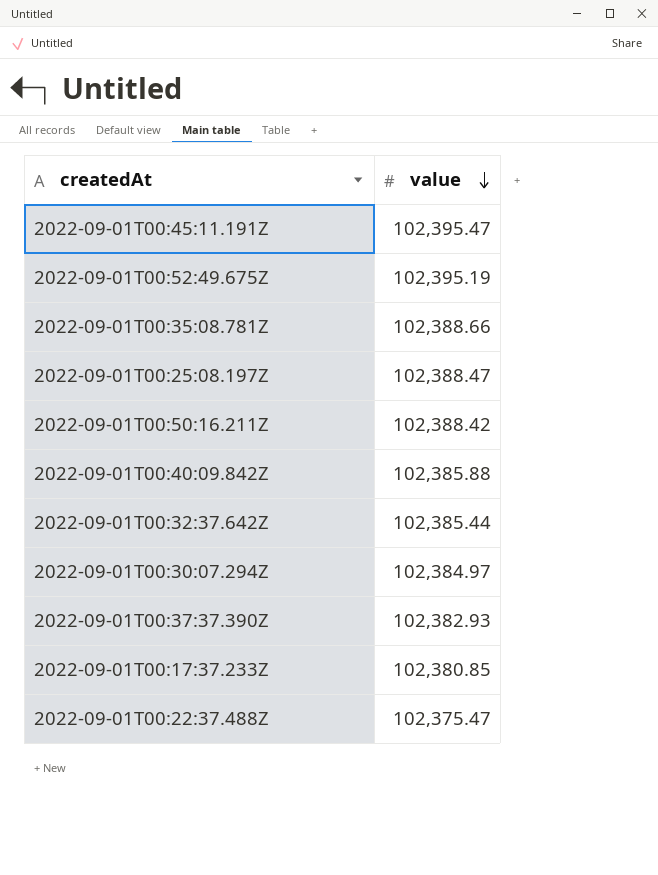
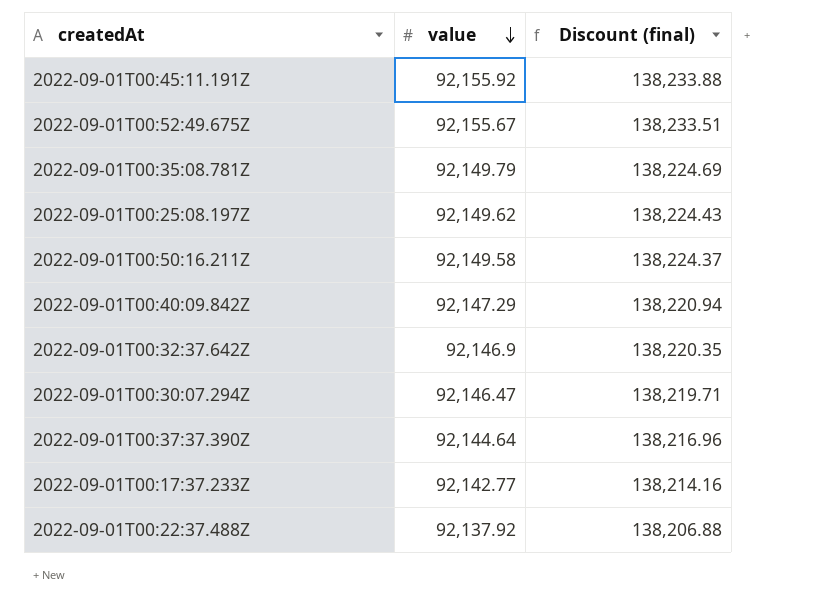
column Discount (final) | formula: none -> [value] * 1.5
2022-09-01T00:45:11.191Z | value: 102,395.47 -> 92,155.92
2022-09-01T00:52:49.675Z | value: 102,395.19 -> 92,155.67
2022-09-01T00:35:08.781Z | value: 102,388.66 -> 92,149.79
2022-09-01T00:25:08.197Z | value: 102,388.47 -> 92,149.62
2022-09-01T00:50:16.211Z | value: 102,388.42 -> 92,149.58
2022-09-01T00:40:09.842Z | value: 102,385.88 -> 92,147.29
2022-09-01T00:32:37.642Z | value: 102,385.44 -> 92,146.9
2022-09-01T00:30:07.294Z | value: 102,384.97 -> 92,146.47
2022-09-01T00:37:37.390Z | value: 102,382.93 -> 92,144.64
2022-09-01T00:17:37.233Z | value: 102,380.85 -> 92,142.77
2022-09-01T00:22:37.488Z | value: 102,375.47 -> 92,137.92

